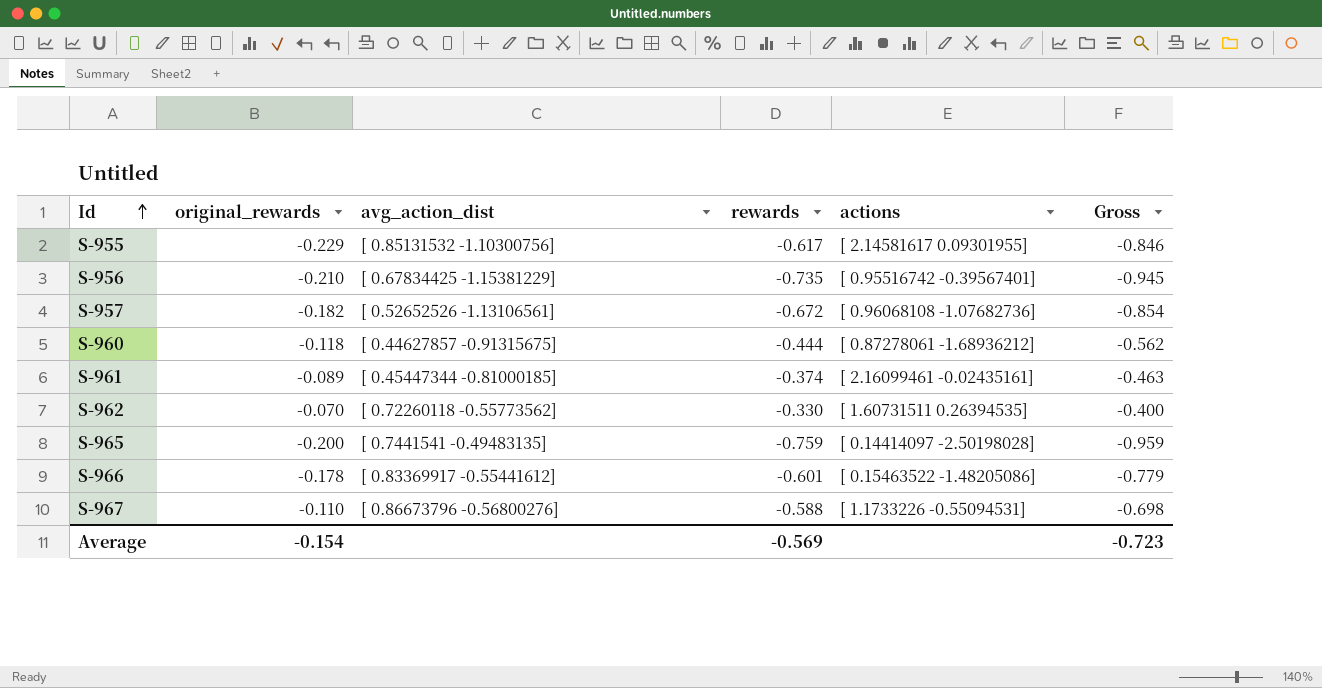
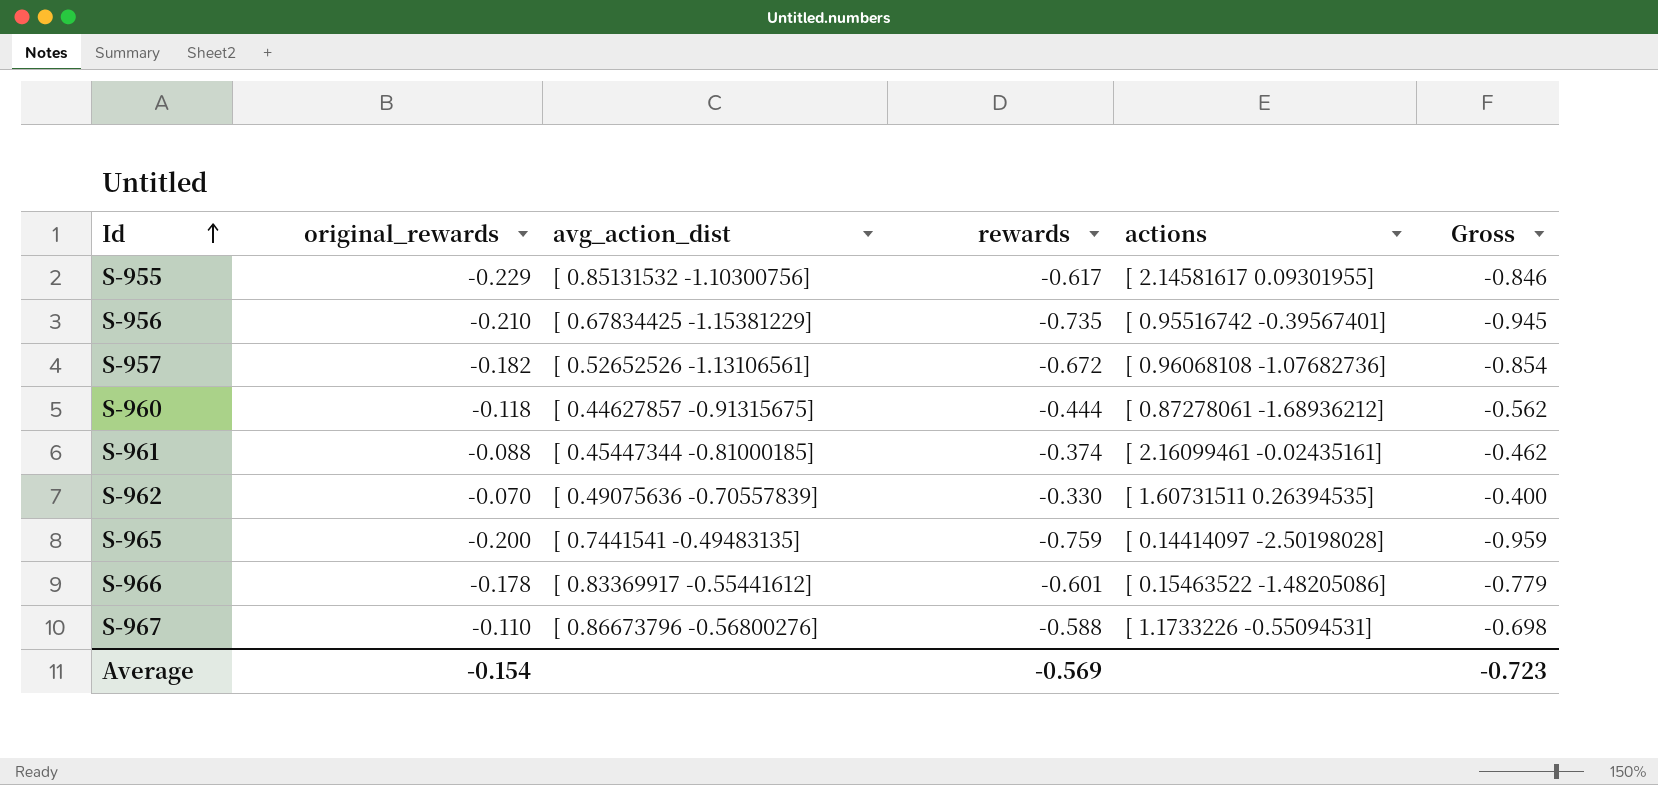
S-961 | original_rewards: -0.089 -> -0.088
S-961 | Gross: -0.463 -> -0.462
S-962 | avg_action_dist: [ 0.72260118 -0.55773562] -> [ 0.49075636 -0.70557839]

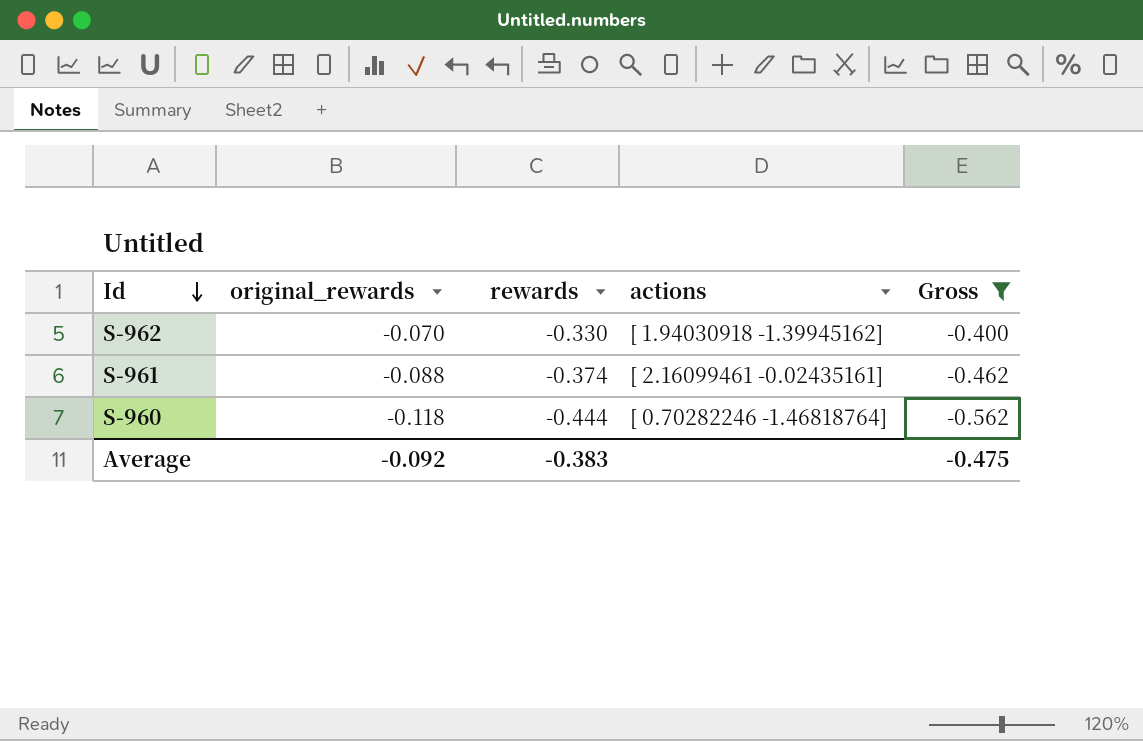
filter: none -> Gross >= -0.562
row order: Id ascending -> Id descending
column avg_action_dist | position: 3 -> none
S-962 | actions: [ 1.60731511 0.26394535] -> [ 1.94030918 -1.39945162]
S-960 | actions: [ 0.87278061 -1.68936212] -> [ 0.70282246 -1.46818764]
Average | original_rewards: -0.154 -> -0.092
Average | rewards: -0.569 -> -0.383
Average | Gross: -0.723 -> -0.475

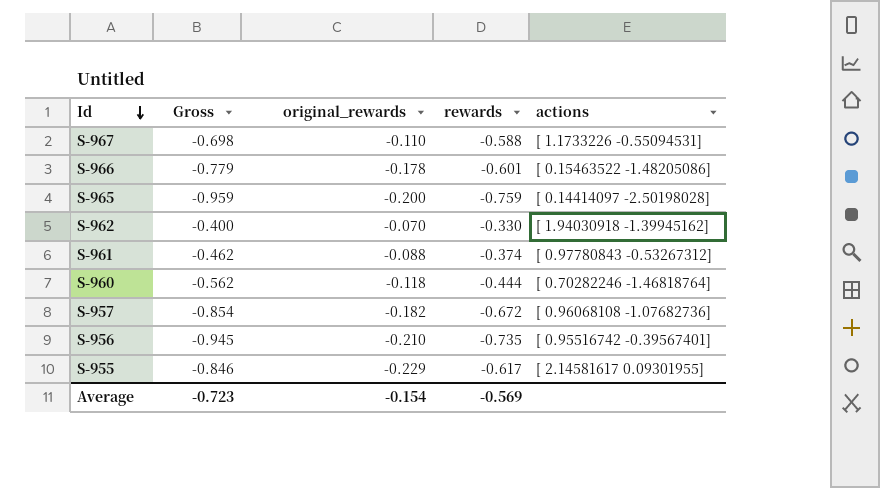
filter: Gross >= -0.562 -> none
column Gross | position: 5 -> 2
S-961 | actions: [ 2.16099461 -0.02435161] -> [ 0.97780843 -0.53267312]
Average | Gross: -0.475 -> -0.723
Average | original_rewards: -0.092 -> -0.154
Average | rewards: -0.383 -> -0.569

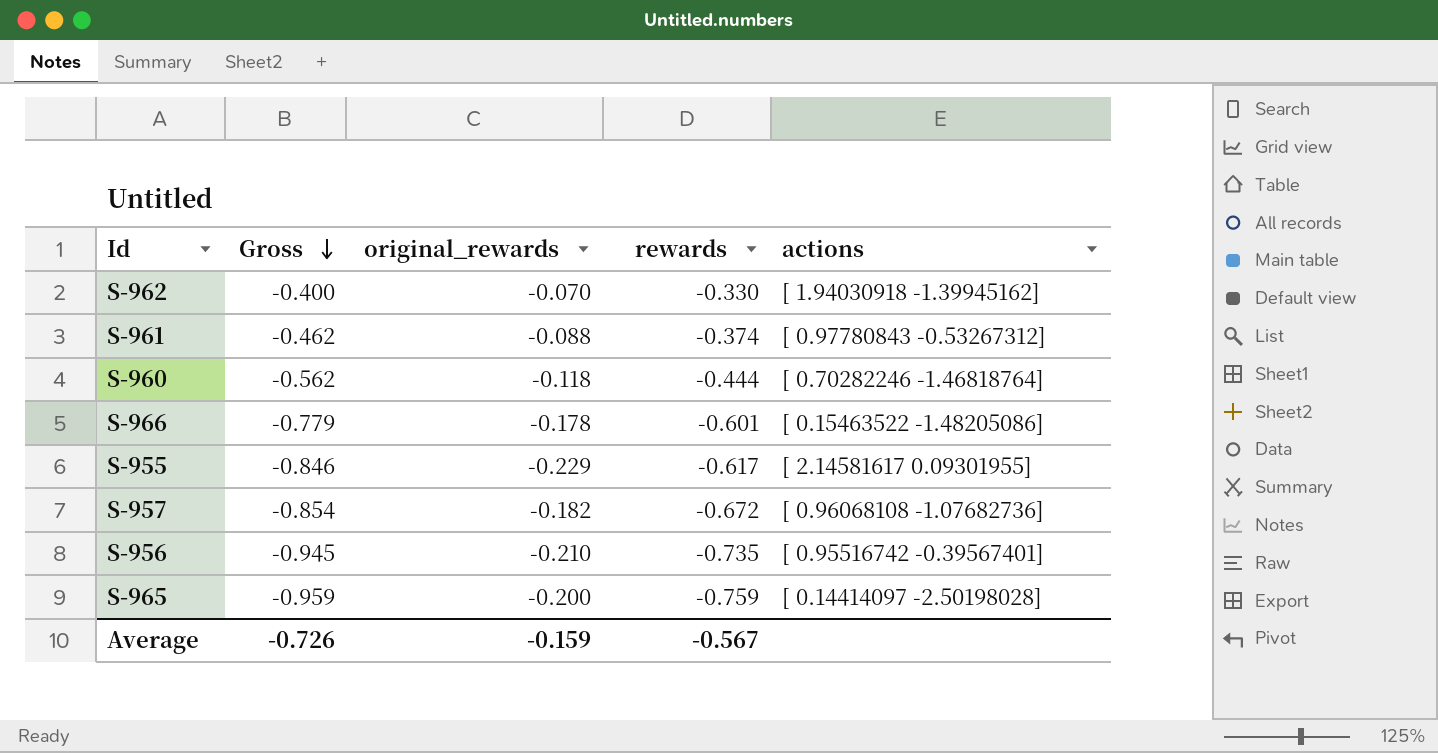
row order: Id descending -> Gross descending
row S-967: -0.698 | -0.110 | -0.588 | [ 1.1733226 -0.55094531] -> none
Average | Gross: -0.723 -> -0.726
Average | original_rewards: -0.154 -> -0.159
Average | rewards: -0.569 -> -0.567

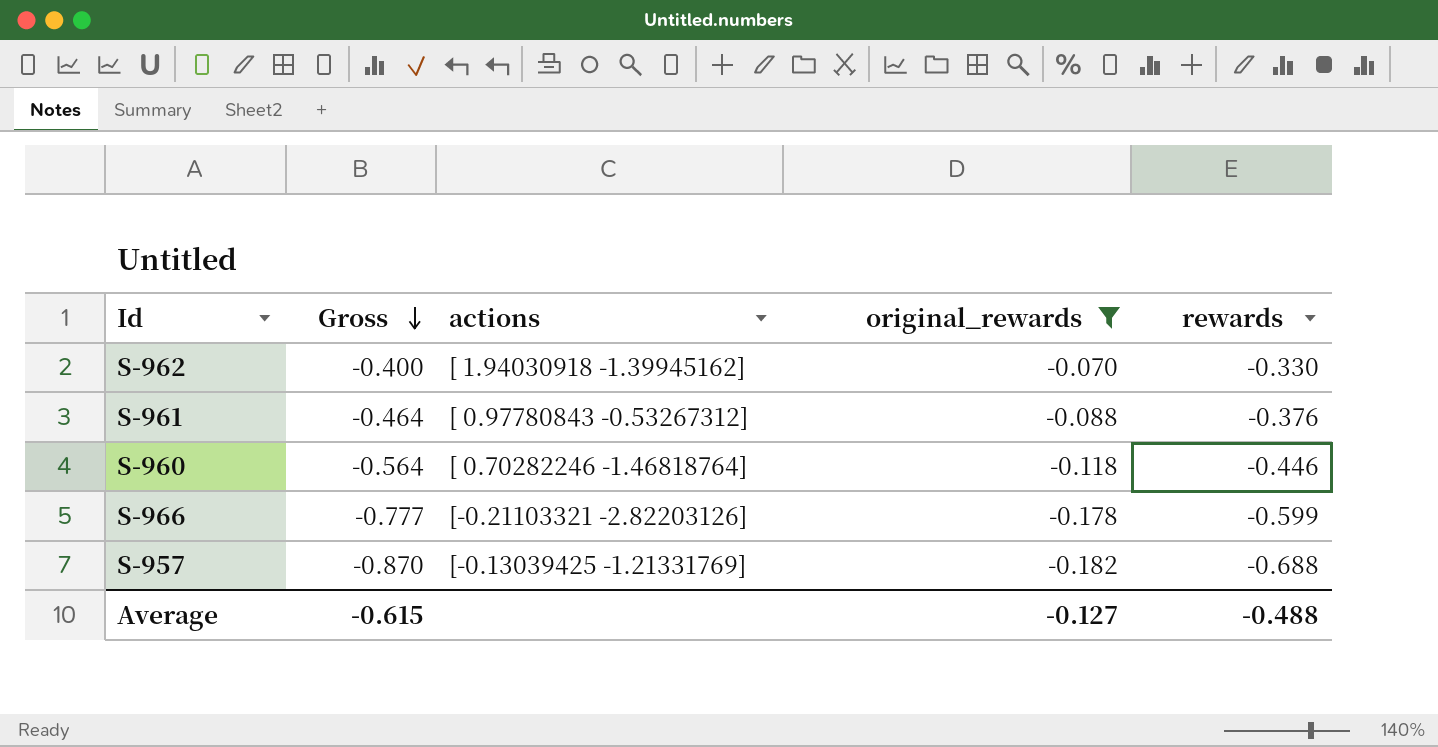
filter: none -> original_rewards >= -0.182
column actions | position: 5 -> 3
S-961 | Gross: -0.462 -> -0.464
S-961 | rewards: -0.374 -> -0.376
S-960 | Gross: -0.562 -> -0.564
S-960 | rewards: -0.444 -> -0.446
S-966 | Gross: -0.779 -> -0.777
S-966 | actions: [ 0.15463522 -1.48205086] -> [-0.21103321 -2.82203126]
S-966 | rewards: -0.601 -> -0.599
S-957 | Gross: -0.854 -> -0.870
S-957 | actions: [ 0.96068108 -1.07682736] -> [-0.13039425 -1.21331769]
S-957 | rewards: -0.672 -> -0.688
Average | Gross: -0.726 -> -0.615
Average | original_rewards: -0.159 -> -0.127
Average | rewards: -0.567 -> -0.488

